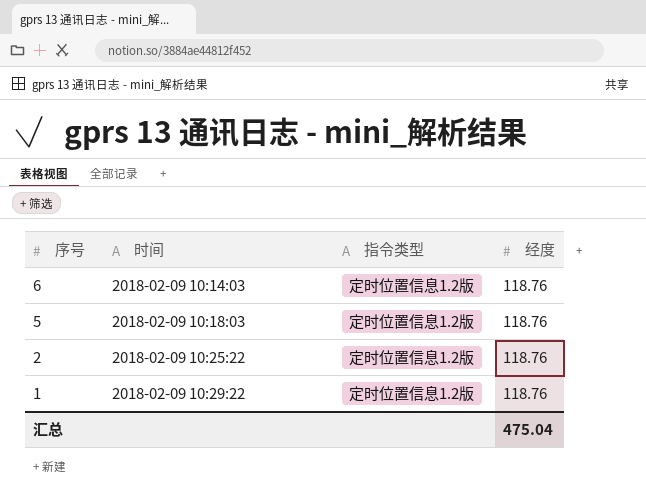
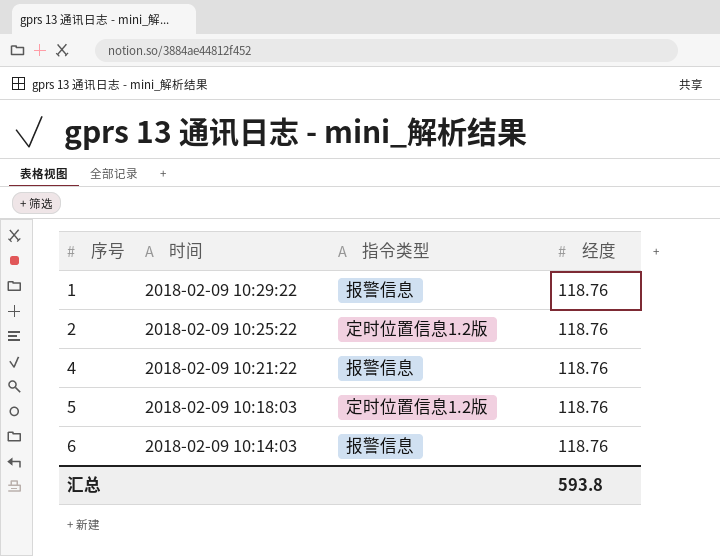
row order: 序号 descending -> 序号 ascending
1 | 指令类型: 定时位置信息1.2版 -> 报警信息
row 4: none -> 2018-02-09 10:21:22 | 报警信息 | 118.76
6 | 指令类型: 定时位置信息1.2版 -> 报警信息
汇总 | 经度: 475.04 -> 593.8

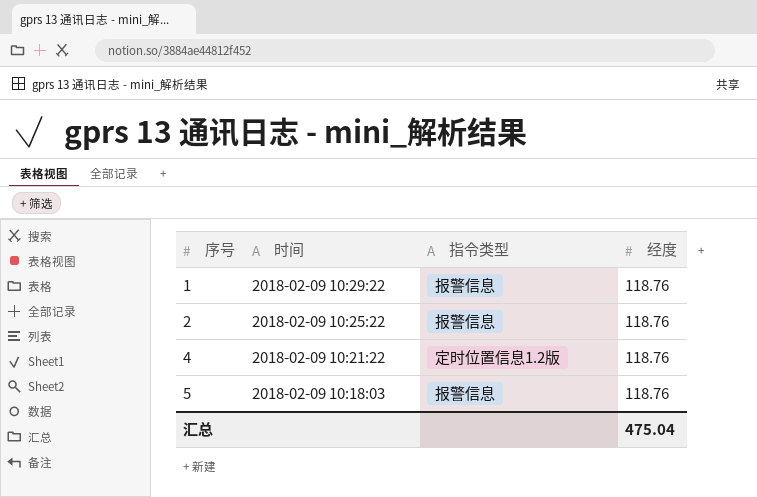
row 6: 2018-02-09 10:14:03 | 报警信息 | 118.76 -> none
2 | 指令类型: 定时位置信息1.2版 -> 报警信息
4 | 指令类型: 报警信息 -> 定时位置信息1.2版
5 | 指令类型: 定时位置信息1.2版 -> 报警信息
汇总 | 经度: 593.8 -> 475.04

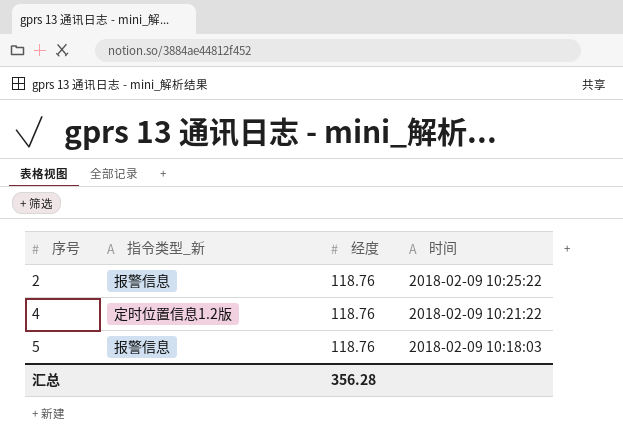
column name: 指令类型 -> 指令类型_新
column 时间 | position: 2 -> 4
row 1: 2018-02-09 10:29:22 | 报警信息 | 118.76 -> none
汇总 | 经度: 475.04 -> 356.28

